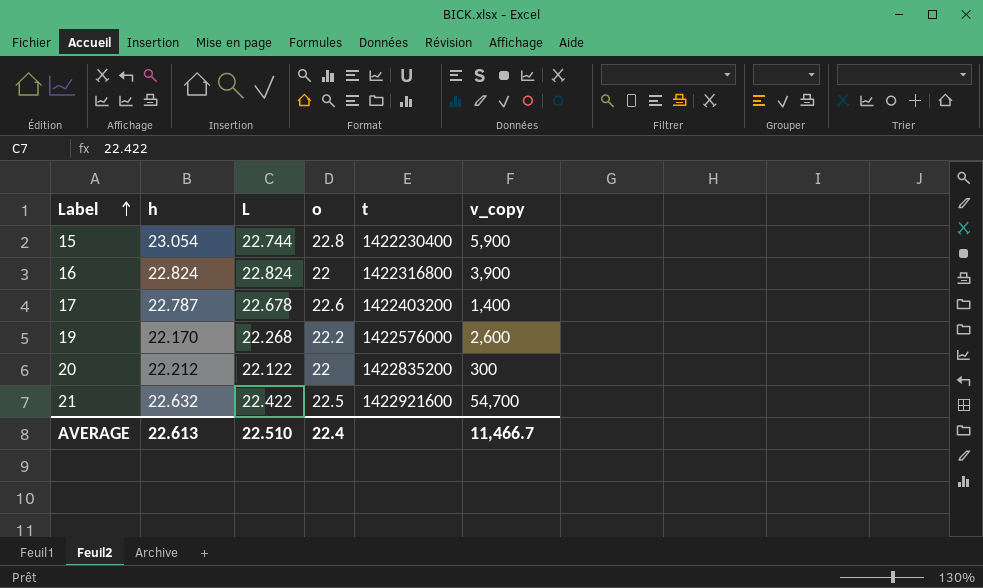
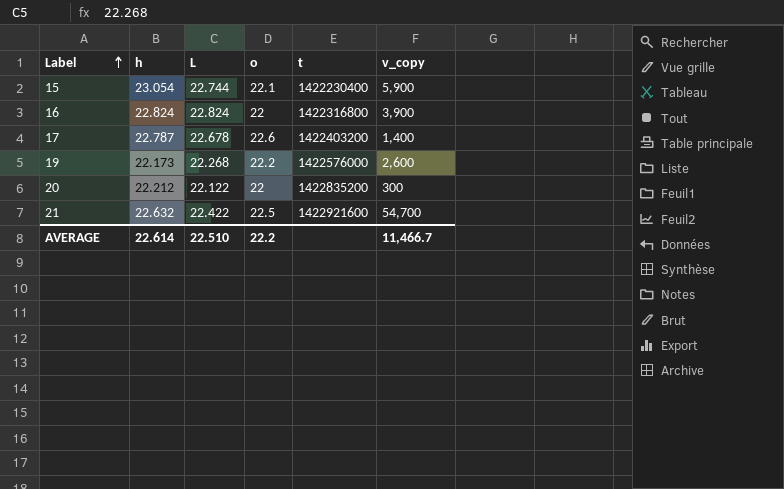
15 | o: 22.8 -> 22.1
19 | h: 22.170 -> 22.173
AVERAGE | h: 22.613 -> 22.614
AVERAGE | o: 22.4 -> 22.2

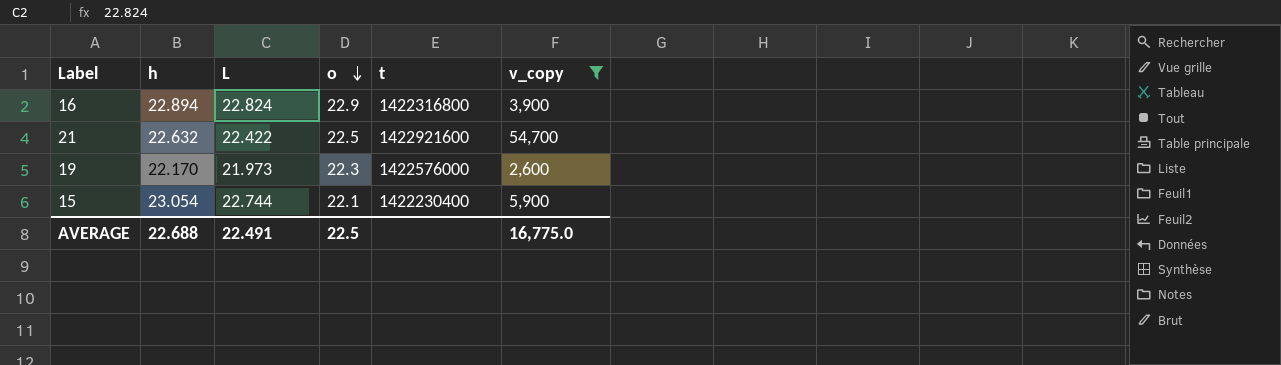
filter: none -> v_copy >= 2,600
row order: Label ascending -> o descending
16 | h: 22.824 -> 22.894
16 | o: 22 -> 22.9
19 | h: 22.173 -> 22.170
19 | L: 22.268 -> 21.973
19 | o: 22.2 -> 22.3
AVERAGE | h: 22.614 -> 22.688
AVERAGE | L: 22.510 -> 22.491
AVERAGE | o: 22.2 -> 22.5
AVERAGE | v_copy: 11,466.7 -> 16,775.0

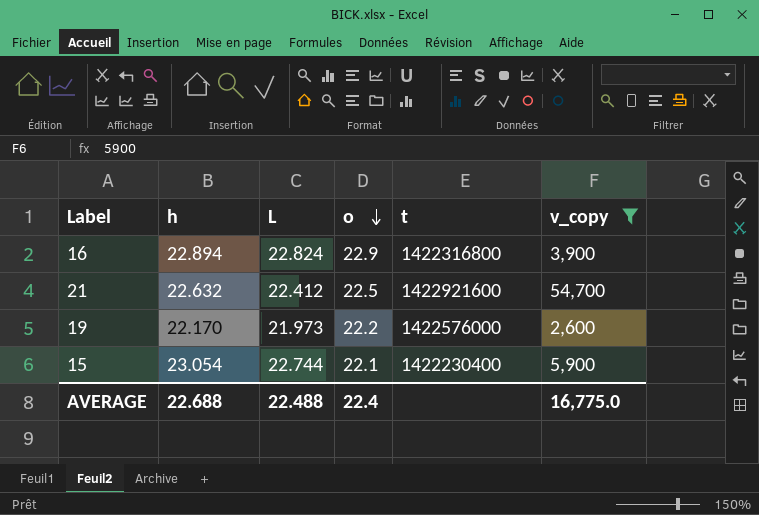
21 | L: 22.422 -> 22.412
19 | o: 22.3 -> 22.2
AVERAGE | L: 22.491 -> 22.488
AVERAGE | o: 22.5 -> 22.4

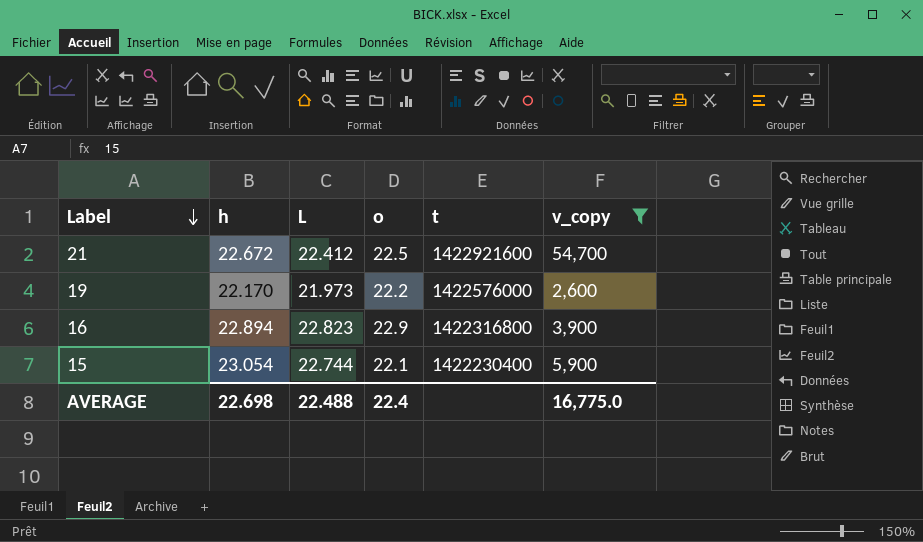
row order: o descending -> Label descending
21 | h: 22.632 -> 22.672
16 | L: 22.824 -> 22.823
AVERAGE | h: 22.688 -> 22.698

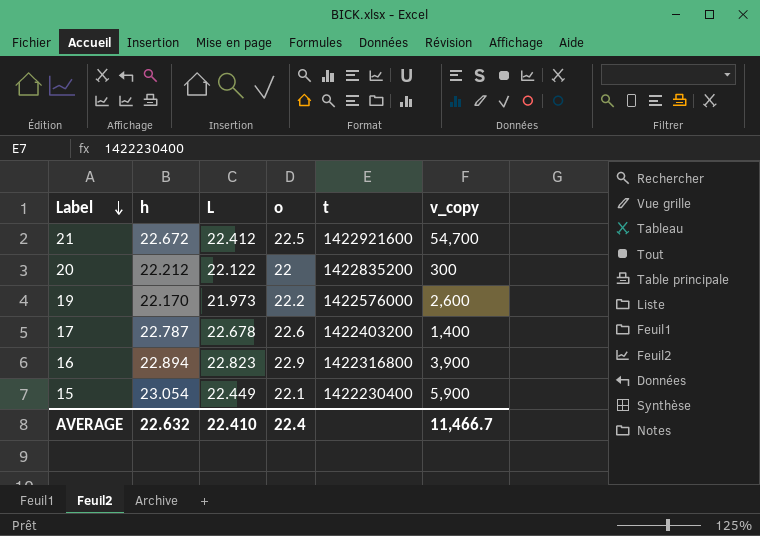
filter: v_copy >= 2,600 -> none
15 | L: 22.744 -> 22.449
AVERAGE | h: 22.698 -> 22.632
AVERAGE | L: 22.488 -> 22.410
AVERAGE | v_copy: 16,775.0 -> 11,466.7

